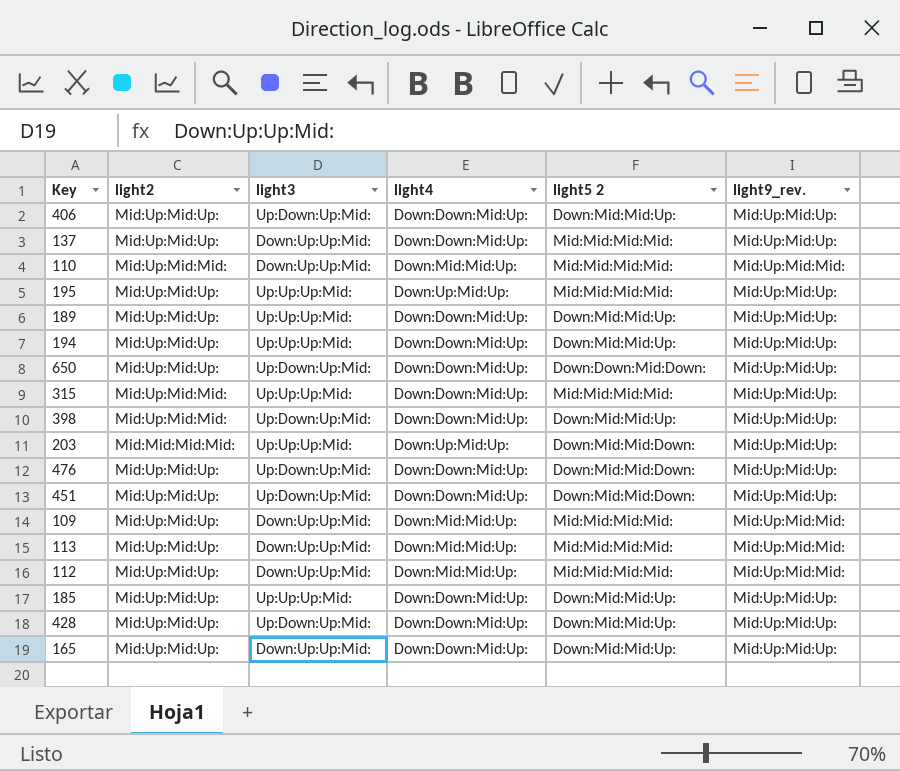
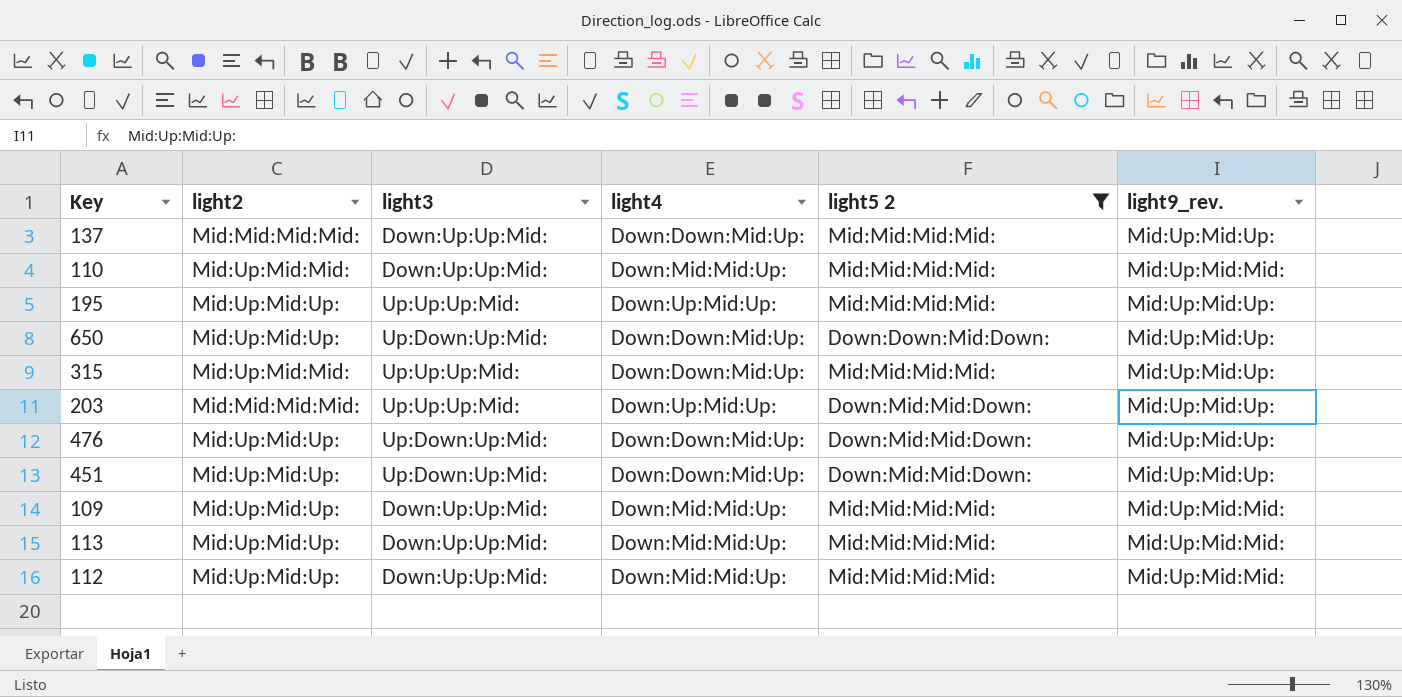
filter: none -> light5 2 != Down:Mid:Mid:Up:
137 | light2: Mid:Up:Mid:Up: -> Mid:Mid:Mid:Mid:

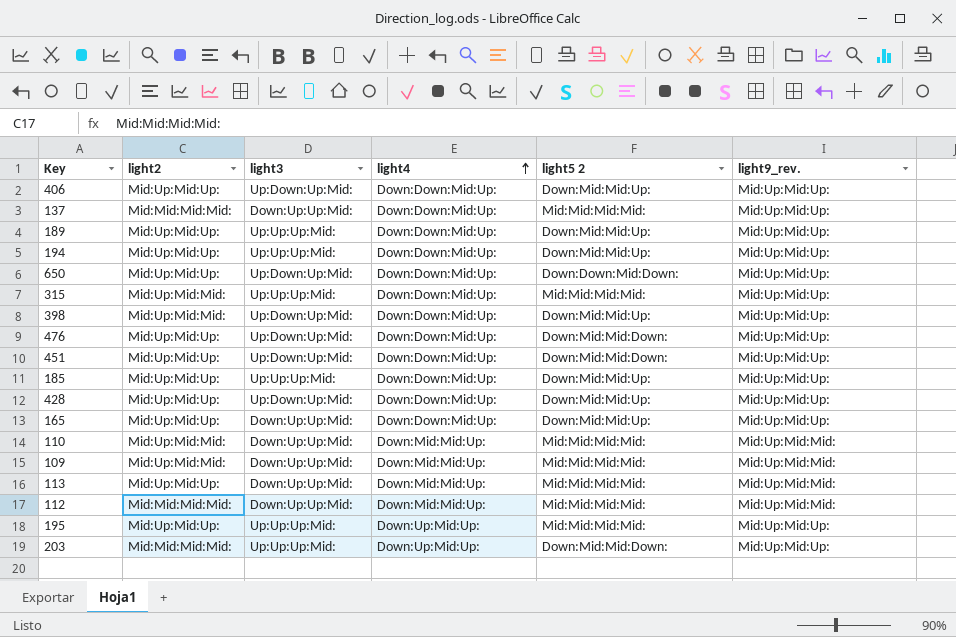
filter: light5 2 != Down:Mid:Mid:Up: -> none
row order: none -> light4 ascending
109 | light2: Mid:Up:Mid:Up: -> Mid:Up:Mid:Mid:
112 | light2: Mid:Up:Mid:Up: -> Mid:Mid:Mid:Mid:

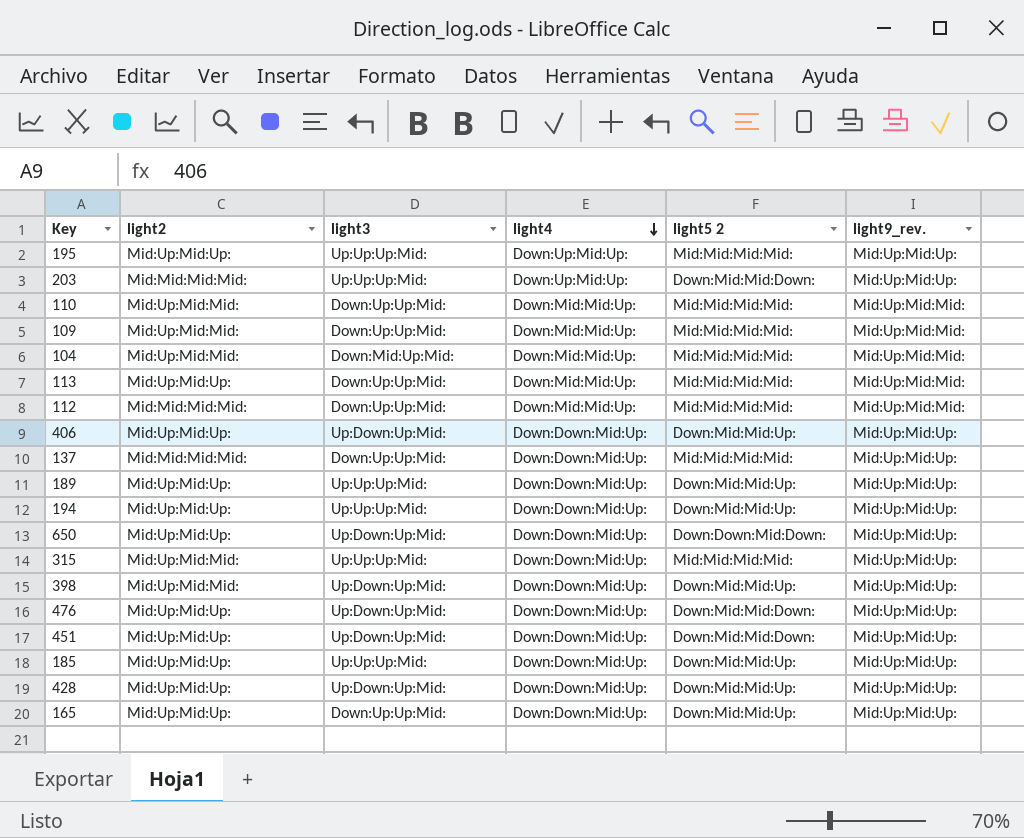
row order: light4 ascending -> light4 descending
row 104: none -> Mid:Up:Mid:Mid: | Down:Mid:Up:Mid: | Down:Mid:Mid:Up: | Mid:Mid:Mid:Mid: | Mid:Up:Mid:Mid:

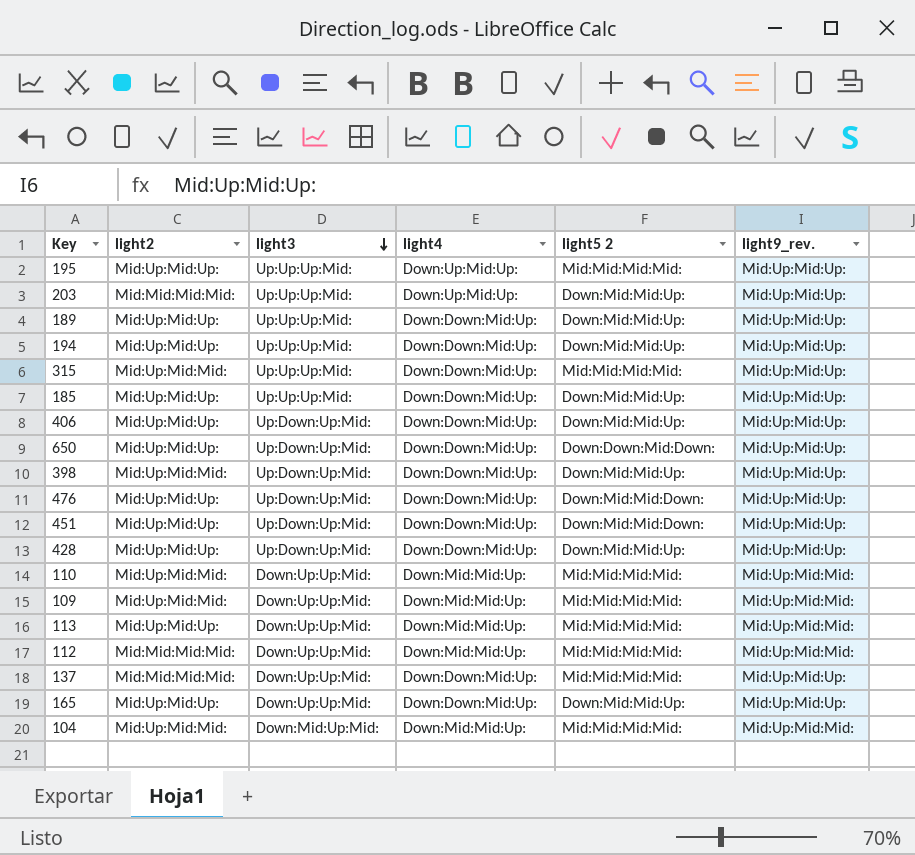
row order: light4 descending -> light3 descending
203 | light5 2: Down:Mid:Mid:Down: -> Down:Mid:Mid:Up:

